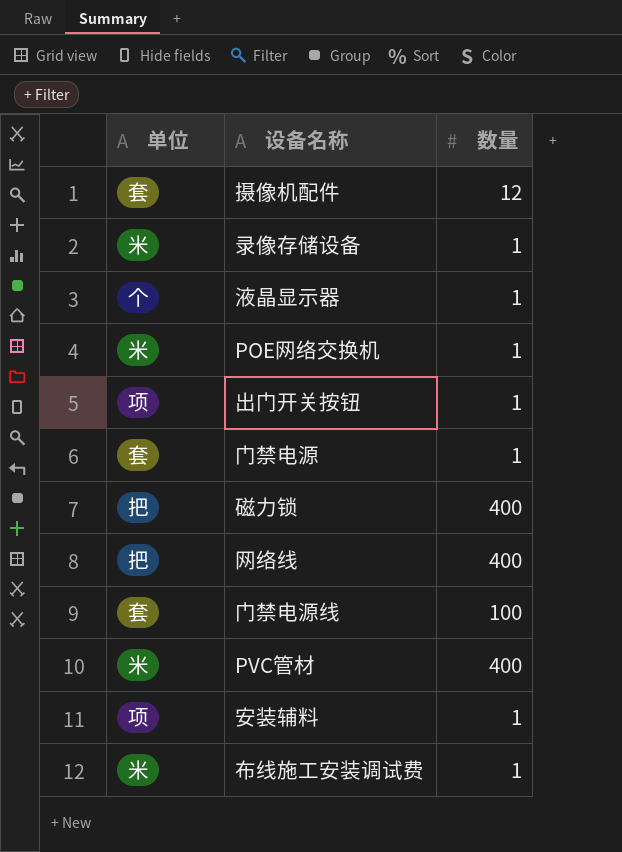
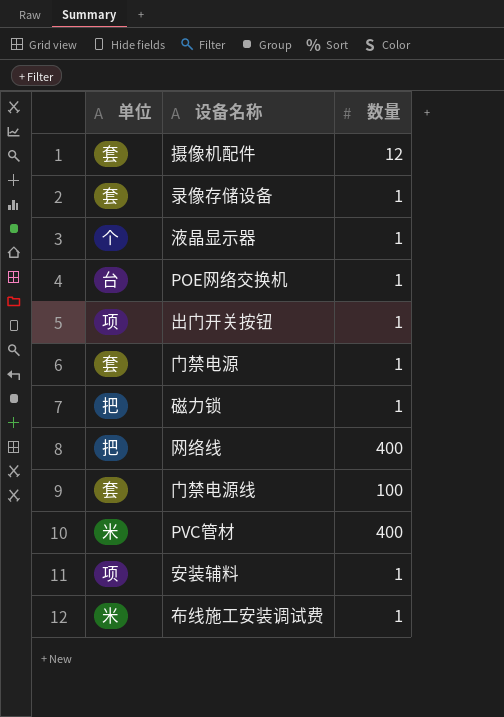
录像存储设备 | 单位: 米 -> 套
POE网络交换机 | 单位: 米 -> 台
磁力锁 | 数量: 400 -> 1

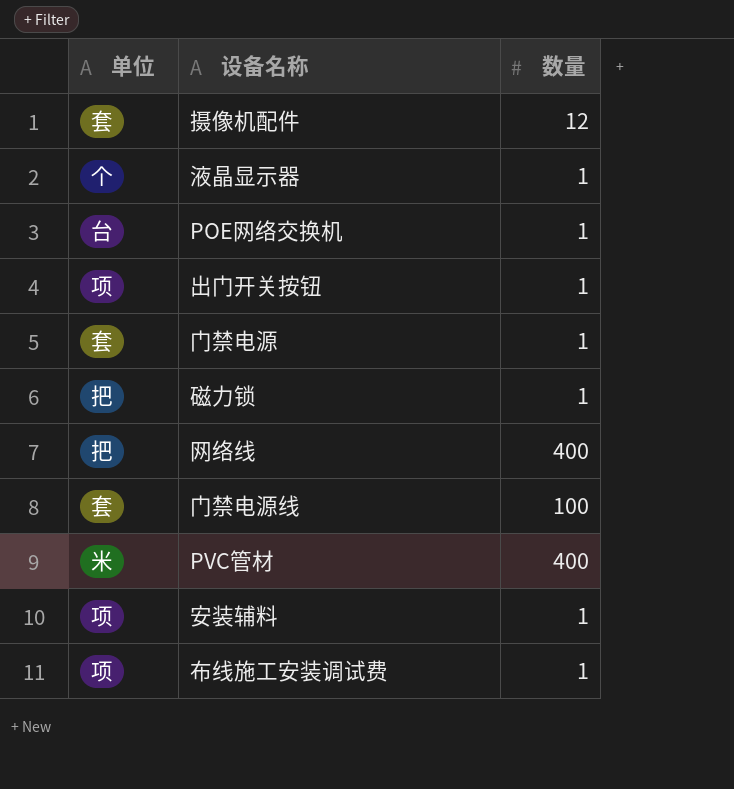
row 录像存储设备: 套 | 1 -> none
布线施工安装调试费 | 单位: 米 -> 项

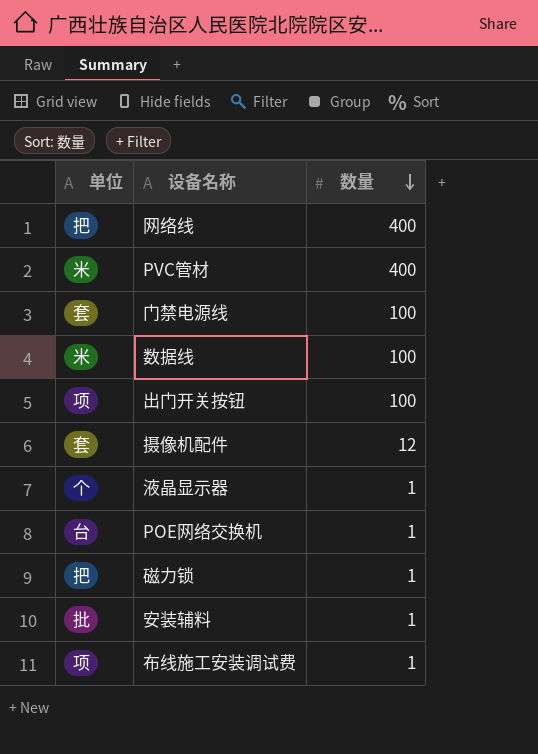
row order: none -> 数量 descending
row 门禁电源: 套 | 1 -> none
row 数据线: none -> 米 | 100
出门开关按钮 | 数量: 1 -> 100
安装辅料 | 单位: 项 -> 批

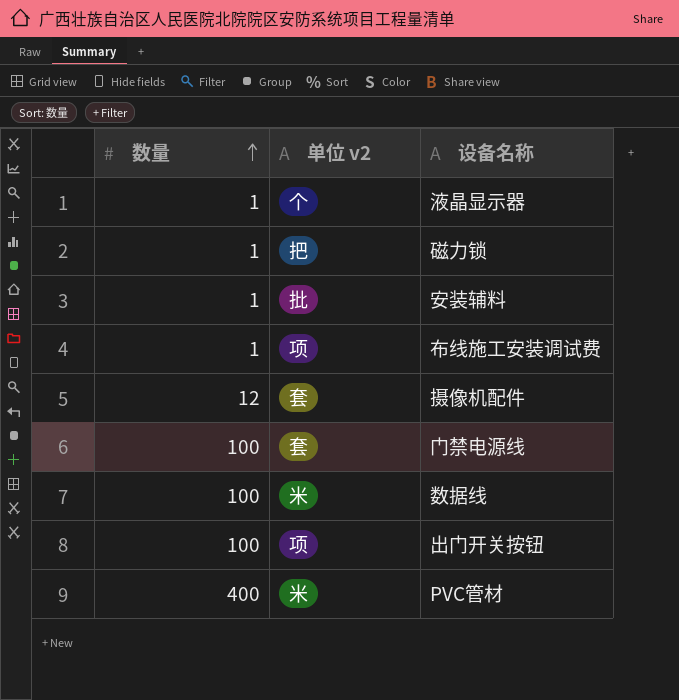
row order: 数量 descending -> 数量 ascending
column 数量 | position: 3 -> 1
column name: 单位 -> 单位 v2
row 网络线: 把 | 400 -> none
row POE网络交换机: 台 | 1 -> none

